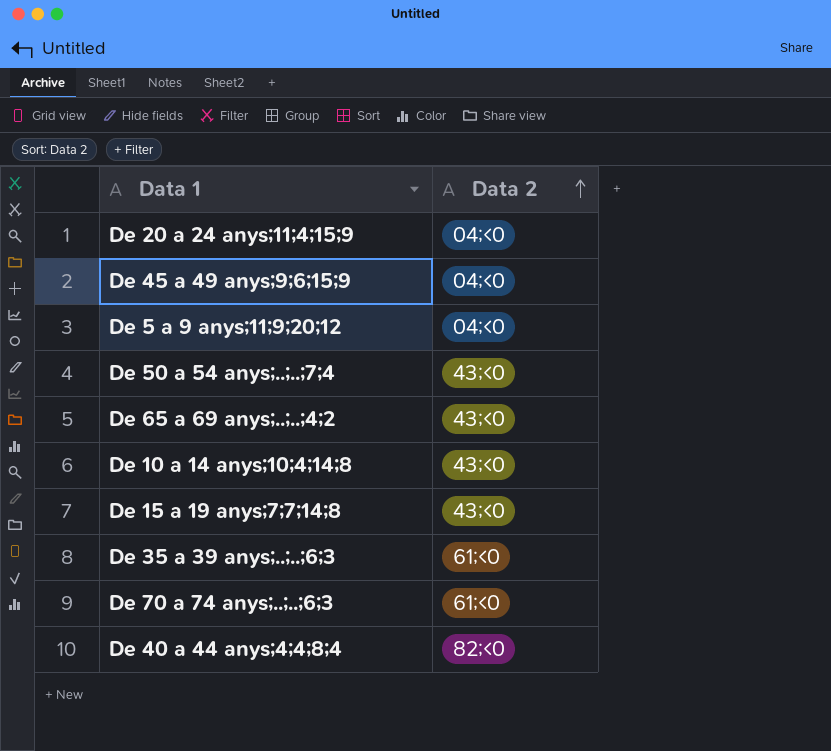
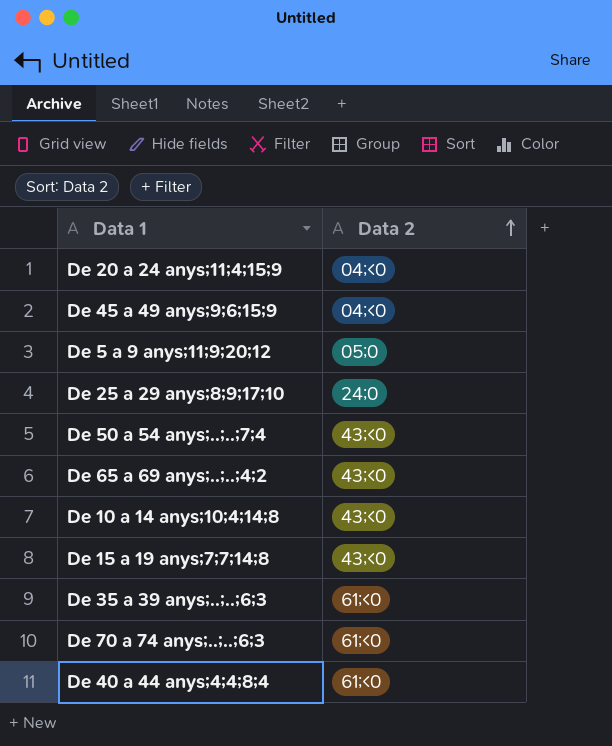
De 5 a 9 anys;11;9;20;12 | Data 2: 04;<0 -> 05;0
row De 25 a 29 anys;8;9;17;10: none -> 24;0
De 40 a 44 anys;4;4;8;4 | Data 2: 82;<0 -> 61;<0

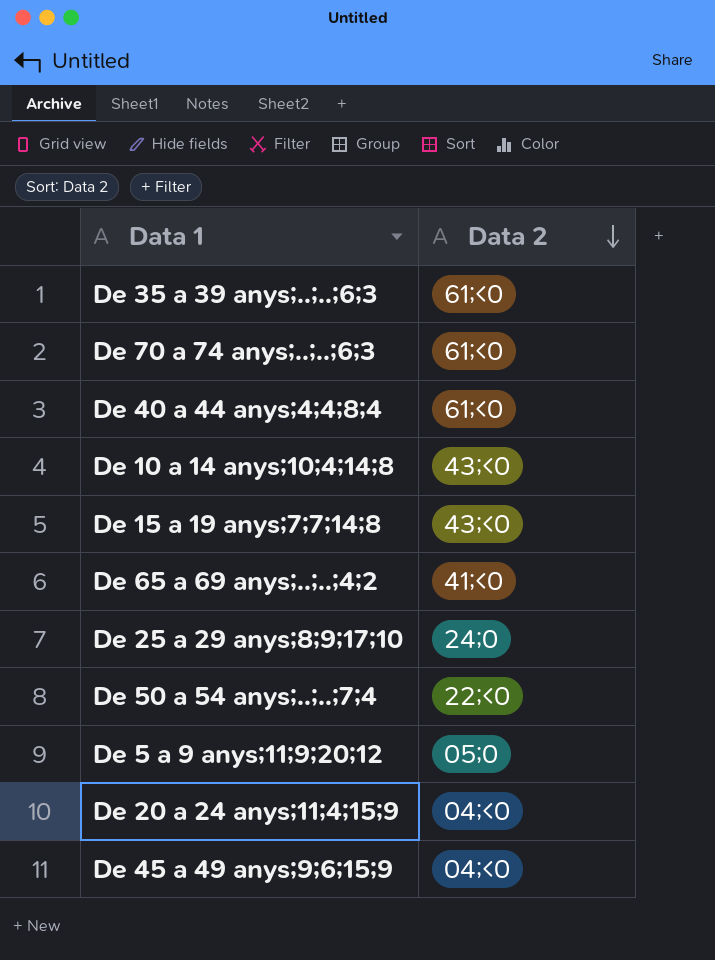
row order: Data 2 ascending -> Data 2 descending
De 65 a 69 anys;..;..;4;2 | Data 2: 43;<0 -> 41;<0
De 50 a 54 anys;..;..;7;4 | Data 2: 43;<0 -> 22;<0

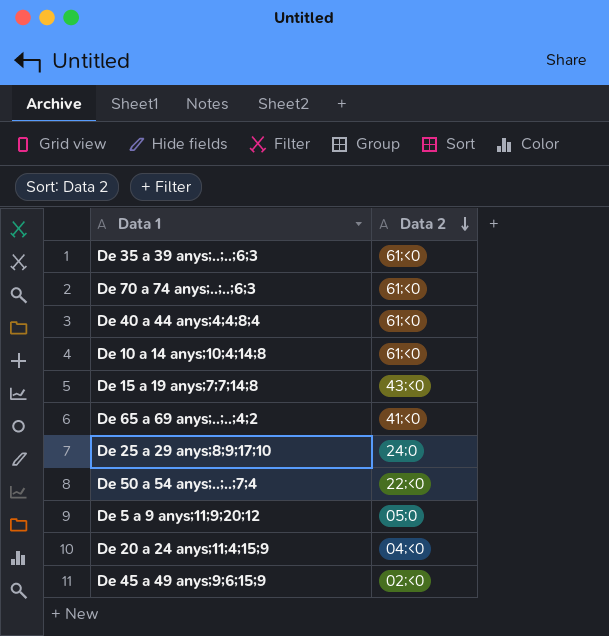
De 10 a 14 anys;10;4;14;8 | Data 2: 43;<0 -> 61;<0
De 45 a 49 anys;9;6;15;9 | Data 2: 04;<0 -> 02;<0

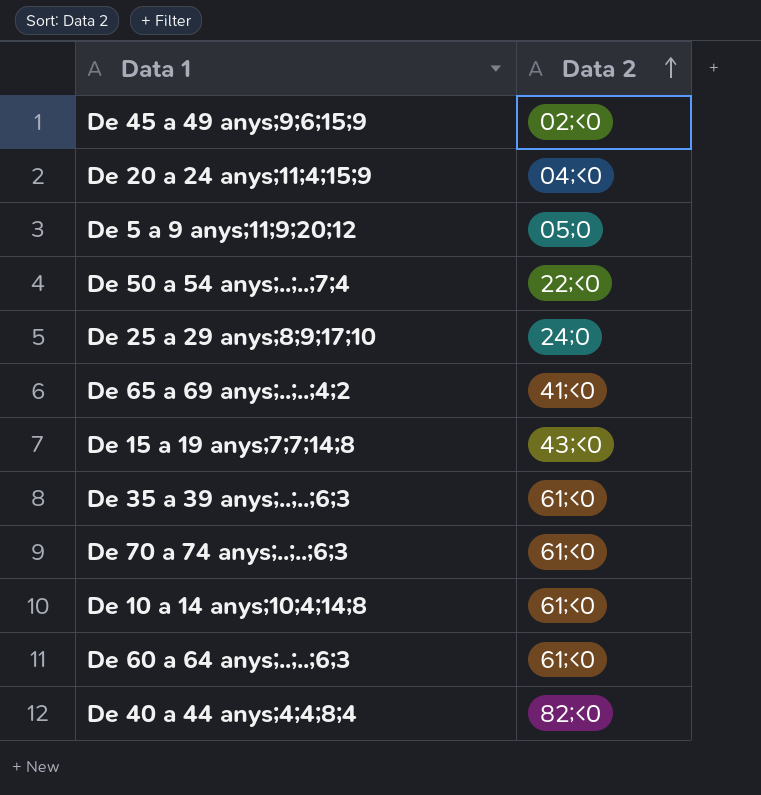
row order: Data 2 descending -> Data 2 ascending
row De 60 a 64 anys;..;..;6;3: none -> 61;<0
De 40 a 44 anys;4;4;8;4 | Data 2: 61;<0 -> 82;<0

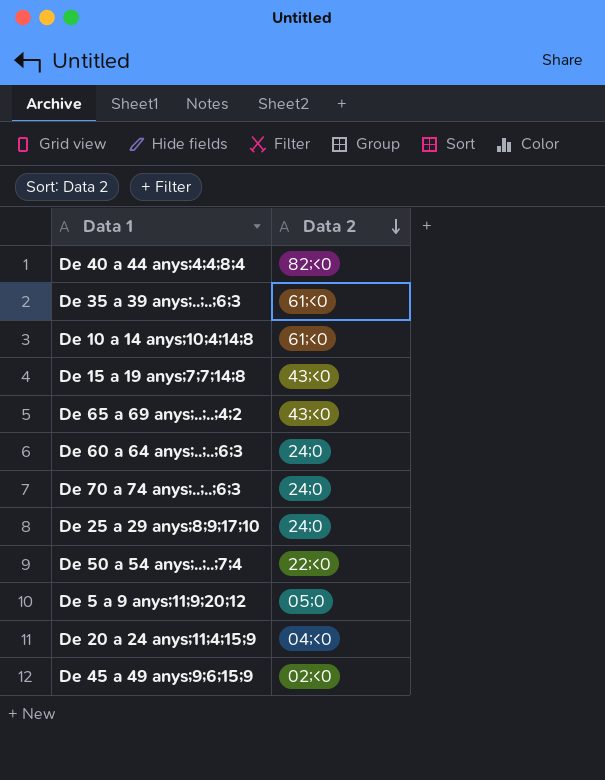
row order: Data 2 ascending -> Data 2 descending
De 65 a 69 anys;..;..;4;2 | Data 2: 41;<0 -> 43;<0
De 60 a 64 anys;..;..;6;3 | Data 2: 61;<0 -> 24;0
De 70 a 74 anys;..;..;6;3 | Data 2: 61;<0 -> 24;0

